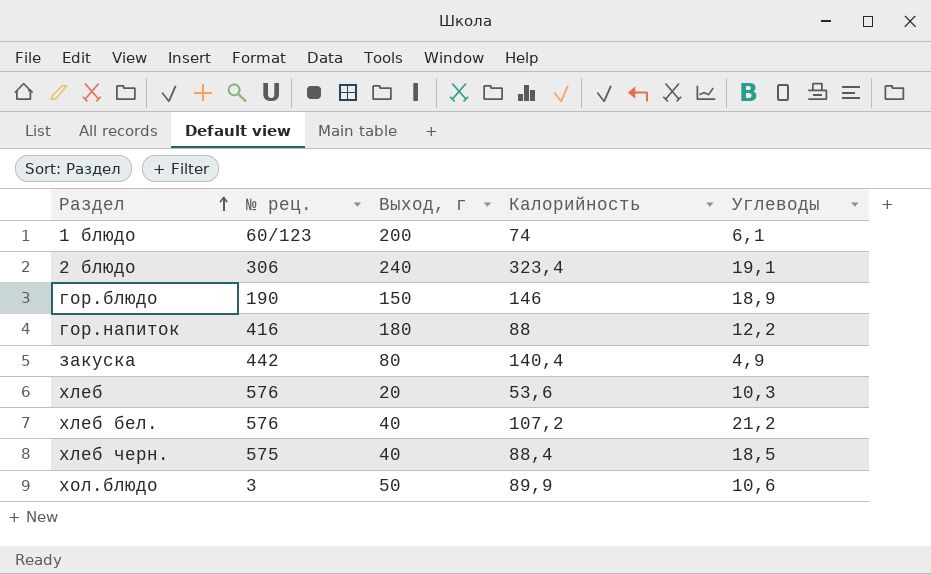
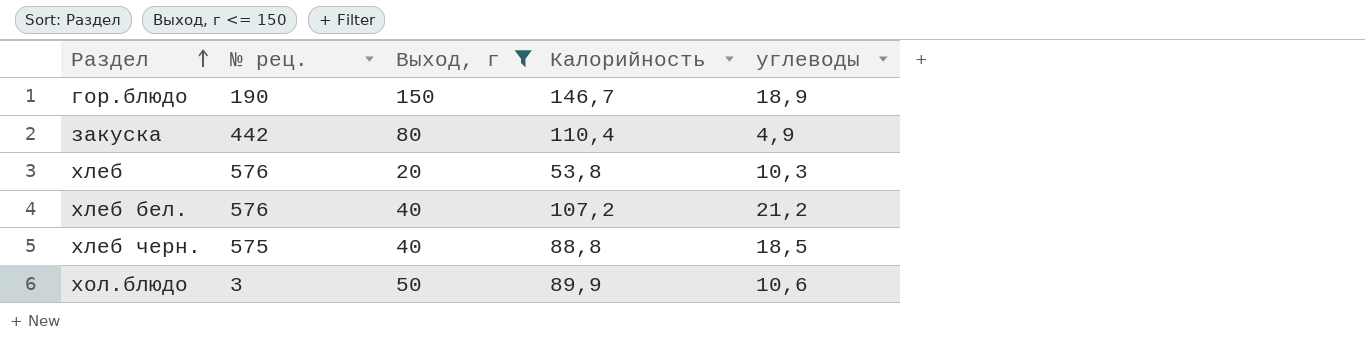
filter: none -> Выход, г <= 150
column name: Углеводы -> углеводы
гор.блюдо | Калорийность: 146 -> 146,7
закуска | Калорийность: 140,4 -> 110,4
хлеб | Калорийность: 53,6 -> 53,8
хлеб черн. | Калорийность: 88,4 -> 88,8

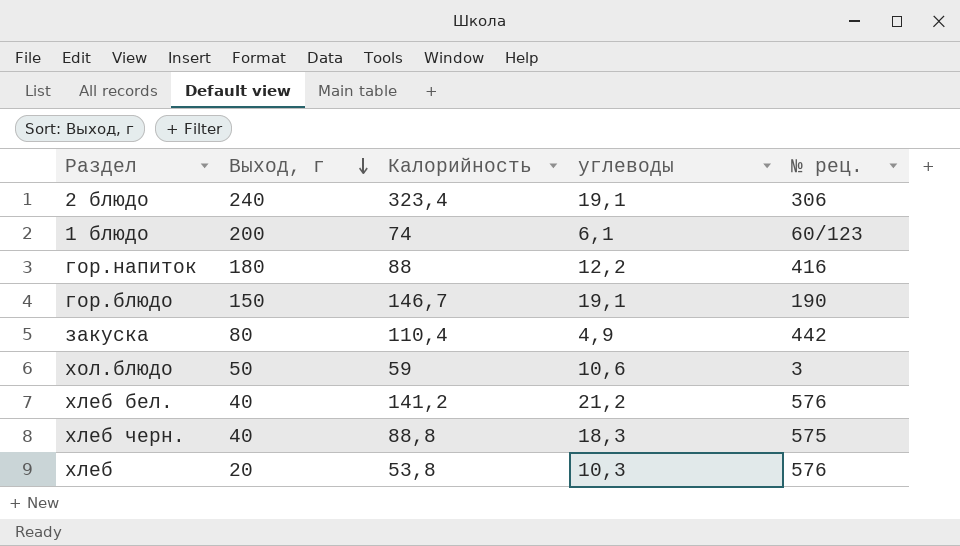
filter: Выход, г <= 150 -> none
row order: Раздел ascending -> Выход, г descending
column № рец. | position: 2 -> 5
гор.блюдо | углеводы: 18,9 -> 19,1
хол.блюдо | Калорийность: 89,9 -> 59
хлеб бел. | Калорийность: 107,2 -> 141,2
хлеб черн. | углеводы: 18,5 -> 18,3

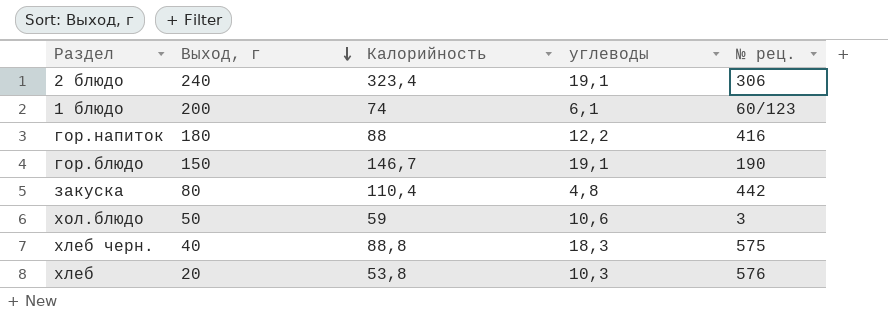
row хлеб бел.: 40 | 141,2 | 21,2 | 576 -> none
закуска | углеводы: 4,9 -> 4,8

